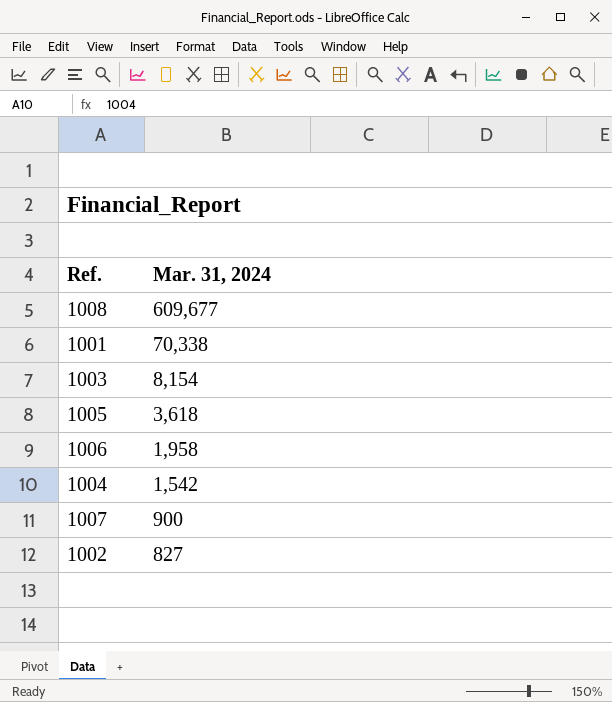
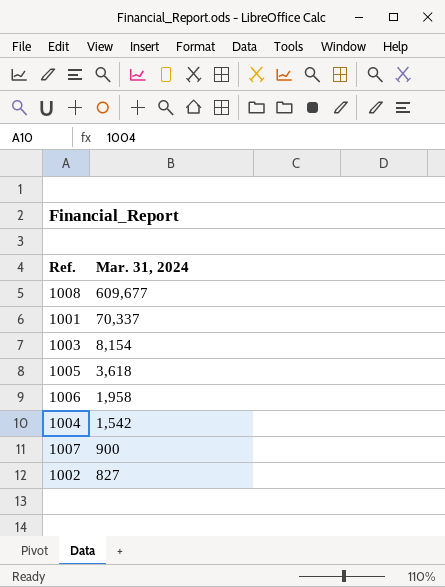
1001 | Mar. 31, 2024: 70,338 -> 70,337

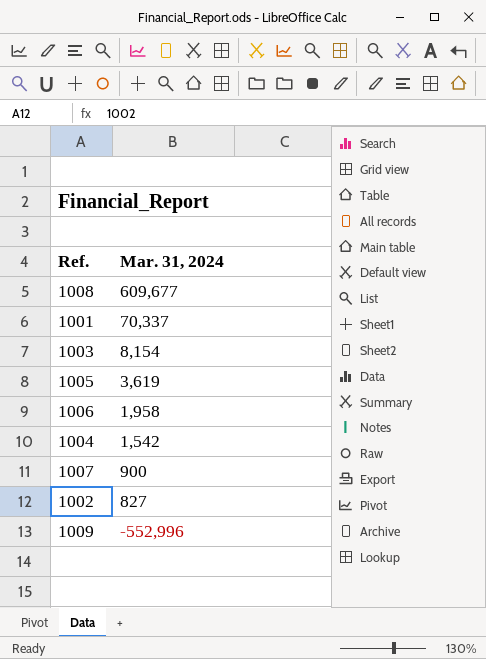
1005 | Mar. 31, 2024: 3,618 -> 3,619
row 1009: none -> -552,996

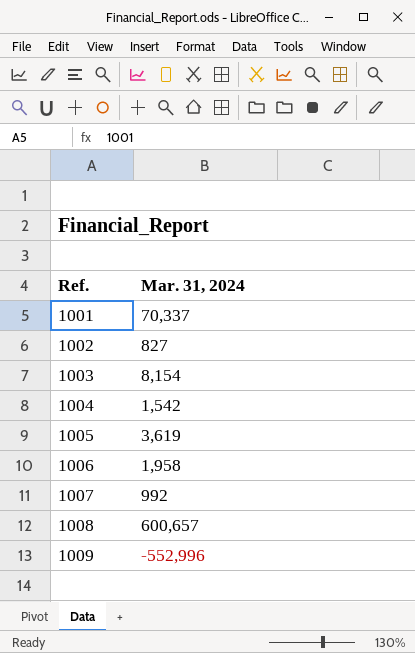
row order: Mar. 31, 2024 descending -> Ref. ascending
1007 | Mar. 31, 2024: 900 -> 992
1008 | Mar. 31, 2024: 609,677 -> 600,657

